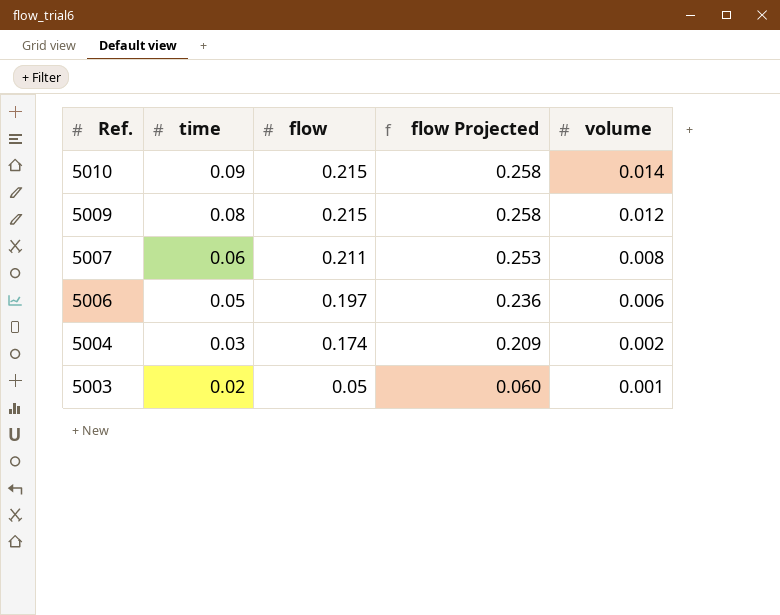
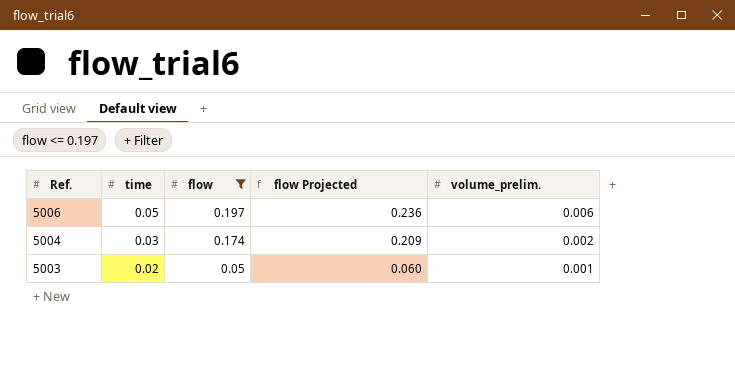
filter: none -> flow <= 0.197
column name: volume -> volume_prelim.

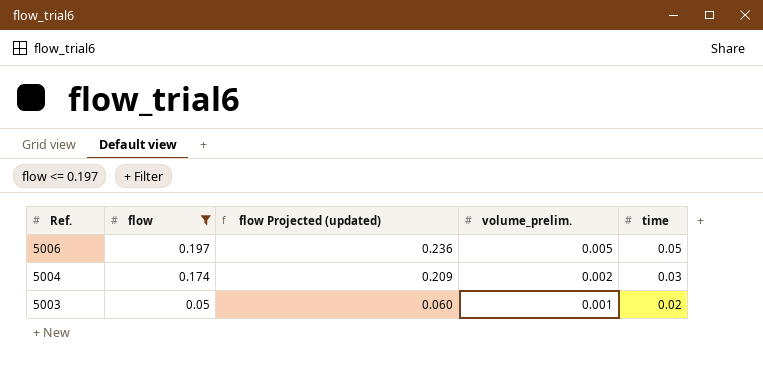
column name: flow Projected -> flow Projected (updated)
column time | position: 2 -> 5
5006 | volume_prelim.: 0.006 -> 0.005

